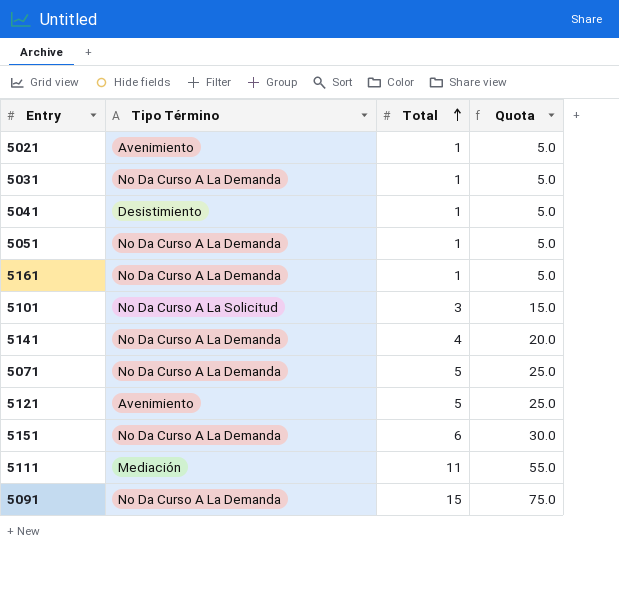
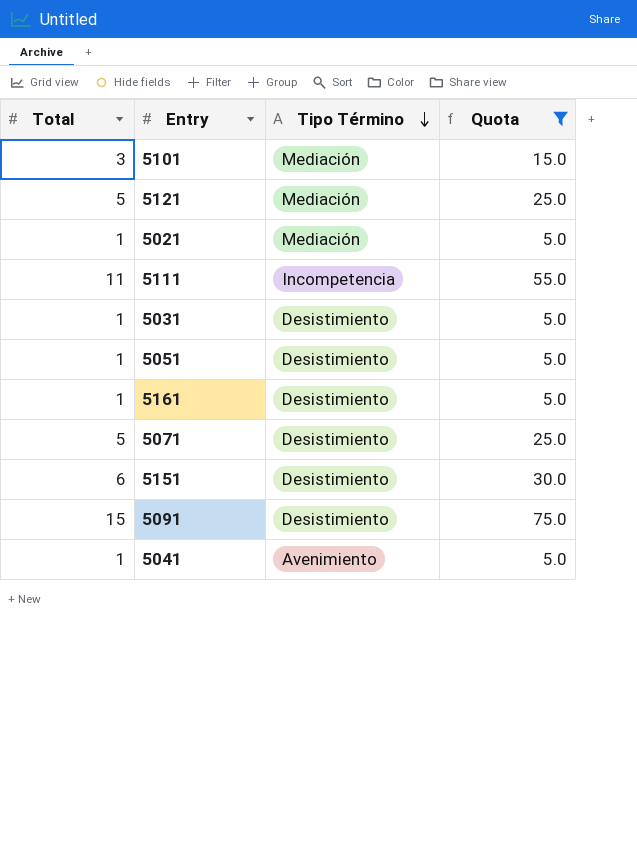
filter: none -> Quota != 20.0
row order: Total ascending -> Tipo Término descending
column Total | position: 3 -> 1
5101 | Tipo Término: No Da Curso A La Solicitud -> Mediación
5121 | Tipo Término: Avenimiento -> Mediación
5021 | Tipo Término: Avenimiento -> Mediación
5111 | Tipo Término: Mediación -> Incompetencia
5031 | Tipo Término: No Da Curso A La Demanda -> Desistimiento
5051 | Tipo Término: No Da Curso A La Demanda -> Desistimiento
5161 | Tipo Término: No Da Curso A La Demanda -> Desistimiento
5071 | Tipo Término: No Da Curso A La Demanda -> Desistimiento
5151 | Tipo Término: No Da Curso A La Demanda -> Desistimiento
5091 | Tipo Término: No Da Curso A La Demanda -> Desistimiento
5041 | Tipo Término: Desistimiento -> Avenimiento

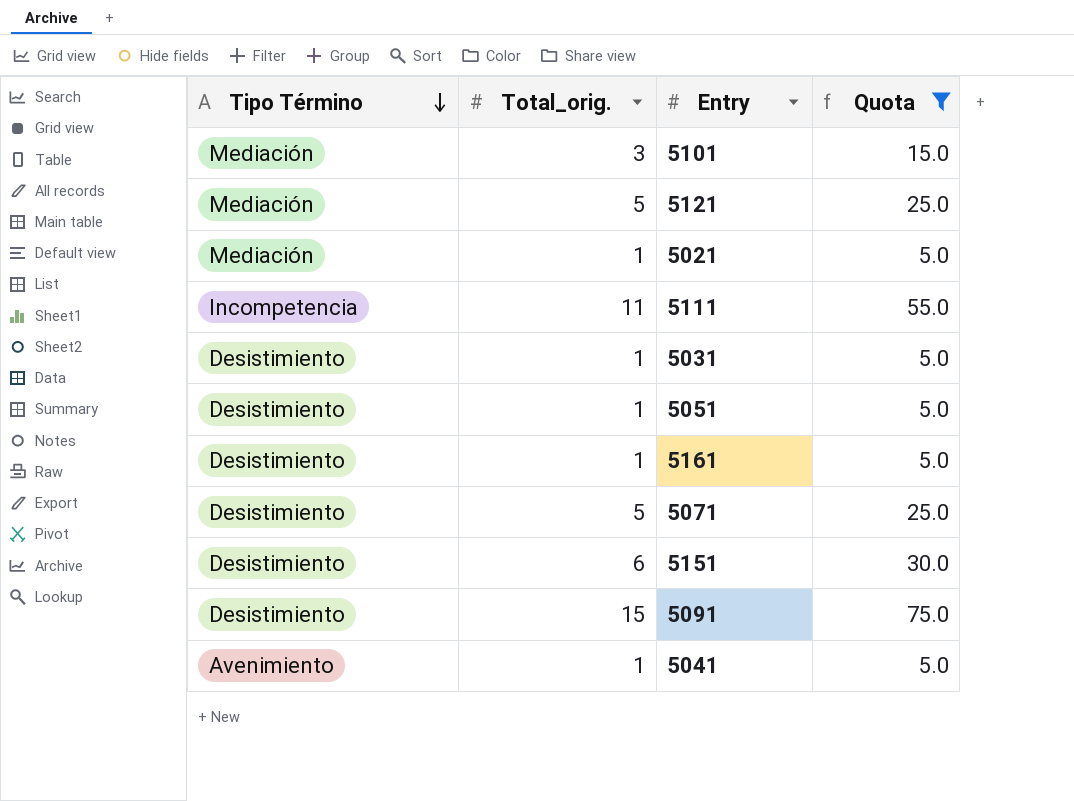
column Tipo Término | position: 3 -> 1
column name: Total -> Total_orig.

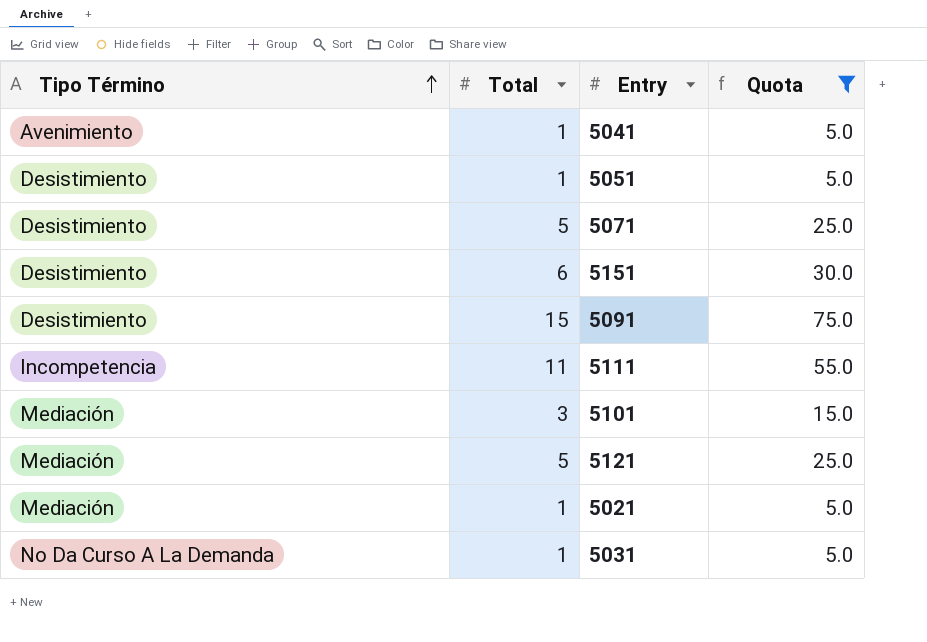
row order: Tipo Término descending -> Tipo Término ascending
column name: Total_orig. -> Total
row 5161: Desistimiento | 1 | 5.0 -> none
5031 | Tipo Término: Desistimiento -> No Da Curso A La Demanda

